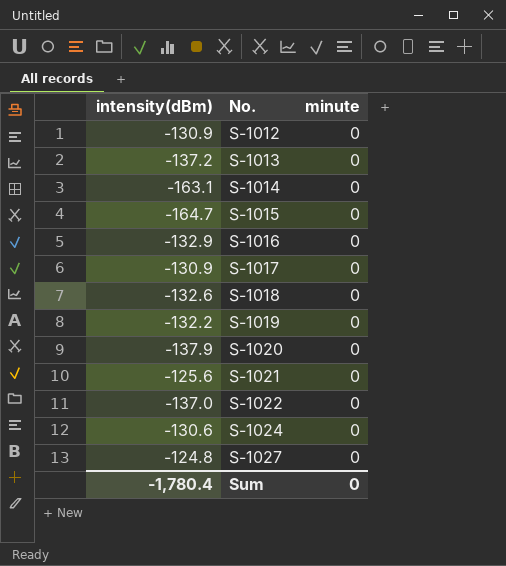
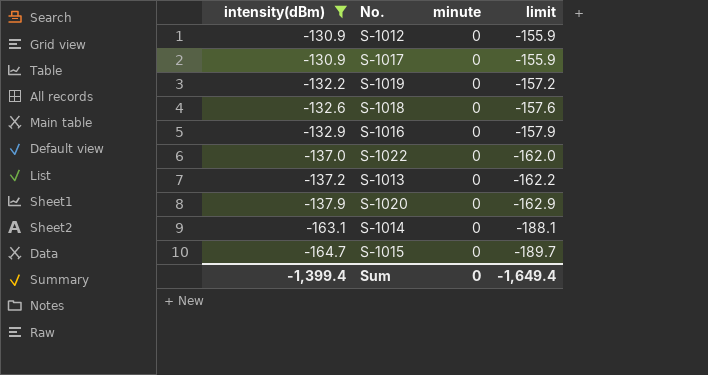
filter: none -> intensity(dBm) <= -130.9
row order: No. ascending -> intensity(dBm) descending
column limit | formula: none -> [intensity(dBm)] - 25
Sum | intensity(dBm): -1,780.4 -> -1,399.4

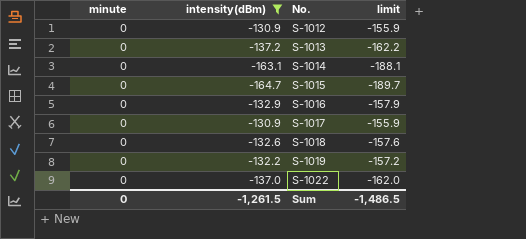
row order: intensity(dBm) descending -> No. ascending
column minute | position: 3 -> 1
row S-1020: -137.9 | 0 | -162.9 -> none
Sum | intensity(dBm): -1,399.4 -> -1,261.5
Sum | limit: -1,649.4 -> -1,486.5

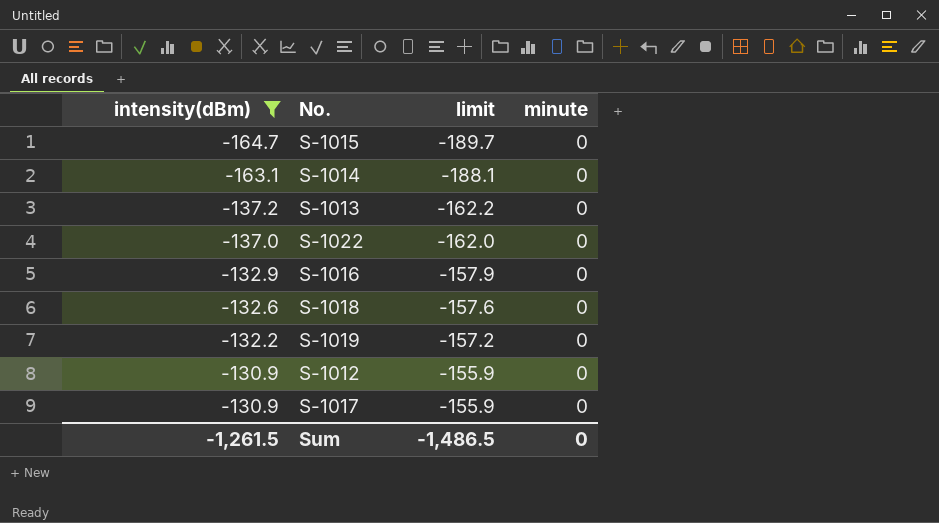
row order: No. ascending -> intensity(dBm) ascending
column minute | position: 1 -> 4

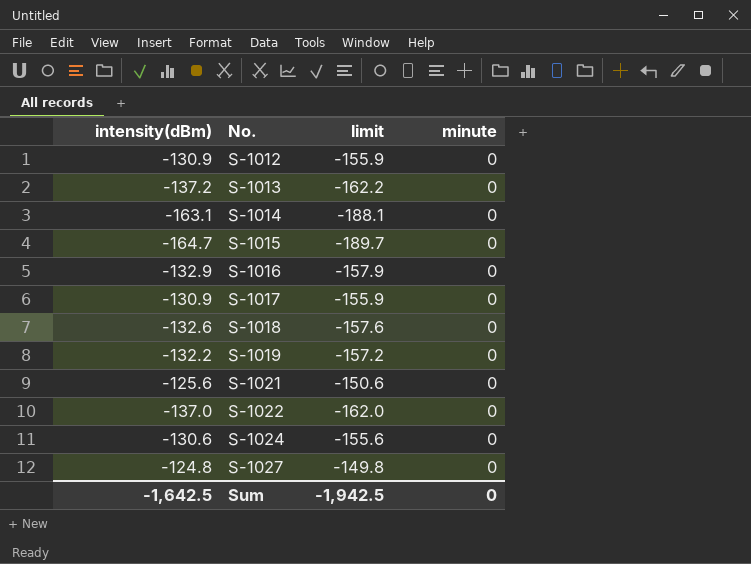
filter: intensity(dBm) <= -130.9 -> none
row order: intensity(dBm) ascending -> No. ascending
Sum | intensity(dBm): -1,261.5 -> -1,642.5
Sum | limit: -1,486.5 -> -1,942.5

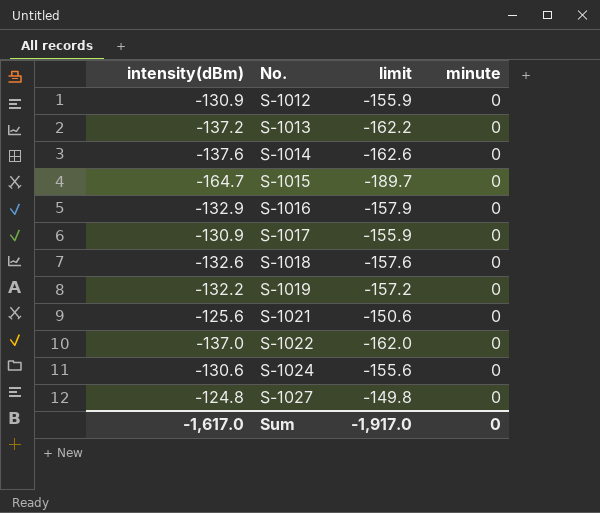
S-1014 | intensity(dBm): -163.1 -> -137.6
S-1014 | limit: -188.1 -> -162.6
Sum | intensity(dBm): -1,642.5 -> -1,617.0
Sum | limit: -1,942.5 -> -1,917.0

